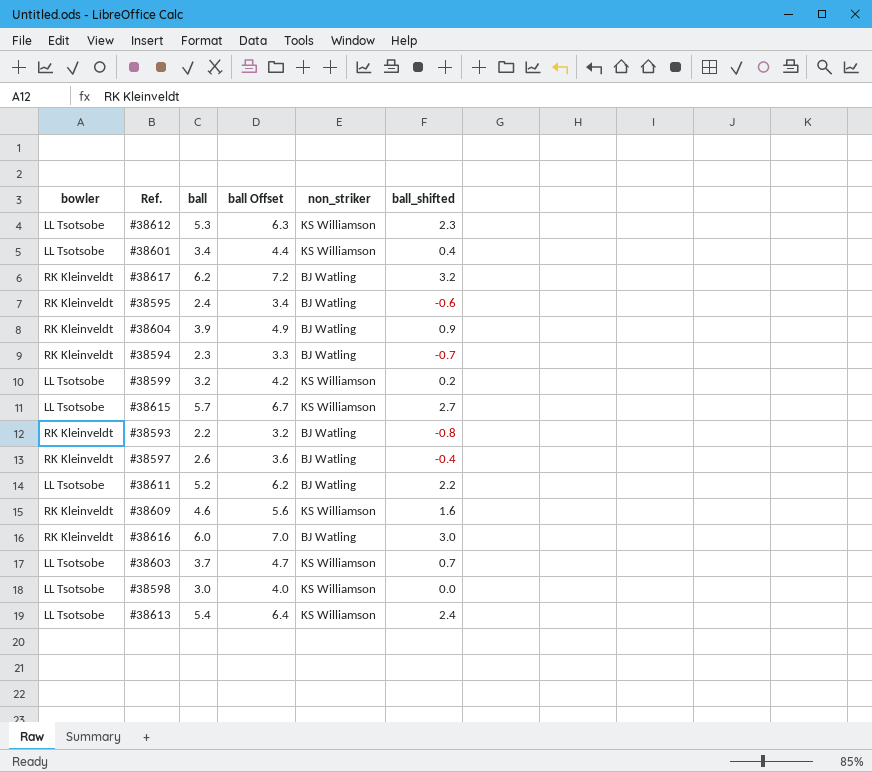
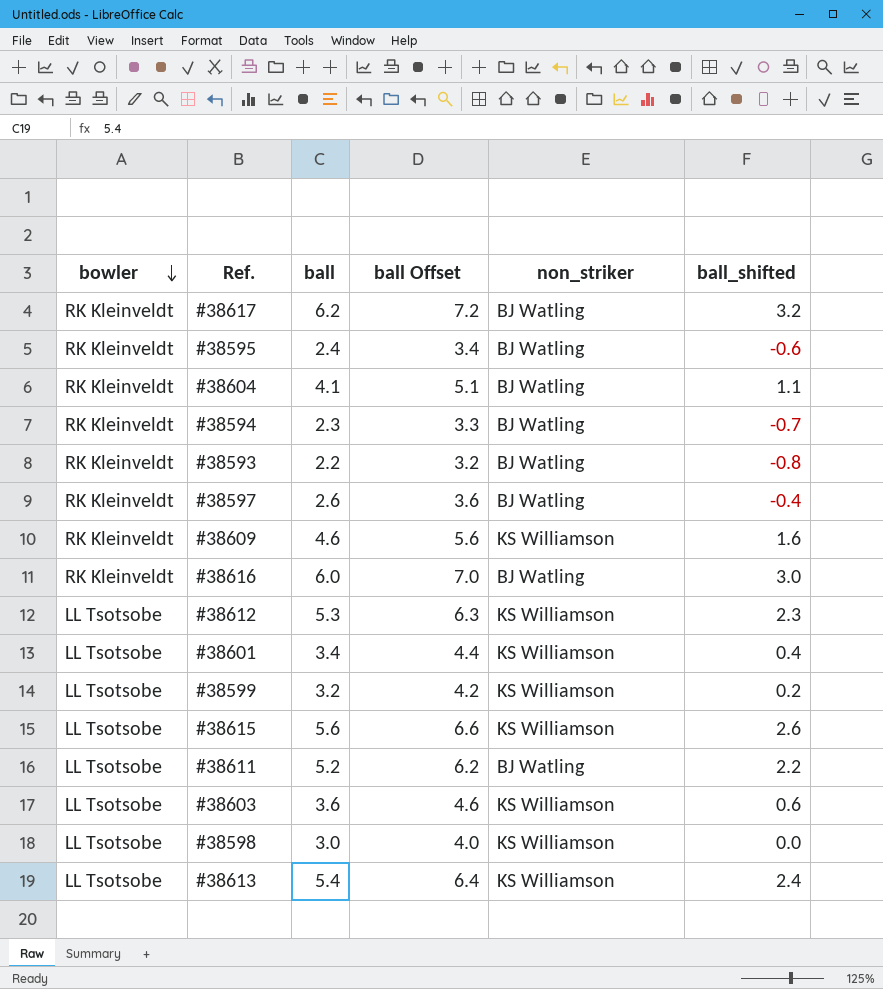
row order: none -> bowler descending
#38604 | ball: 3.9 -> 4.1
#38604 | ball Offset: 4.9 -> 5.1
#38604 | ball_shifted: 0.9 -> 1.1
#38615 | ball: 5.7 -> 5.6
#38615 | ball Offset: 6.7 -> 6.6
#38615 | ball_shifted: 2.7 -> 2.6
#38603 | ball: 3.7 -> 3.6
#38603 | ball Offset: 4.7 -> 4.6
#38603 | ball_shifted: 0.7 -> 0.6

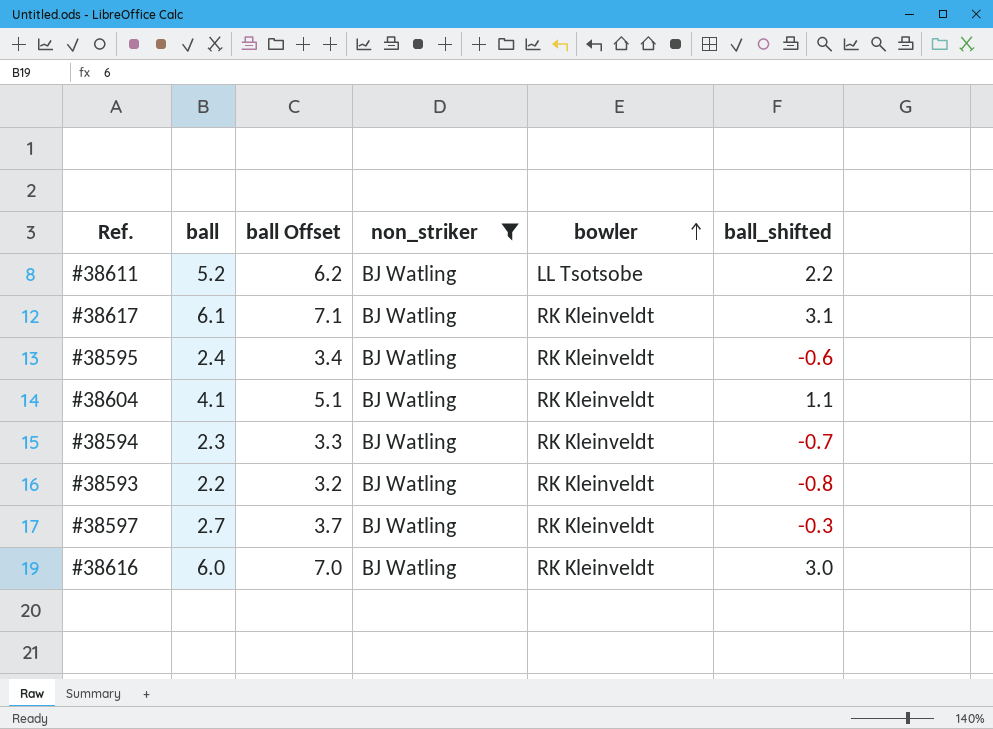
filter: none -> non_striker = BJ Watling
row order: bowler descending -> bowler ascending
column bowler | position: 1 -> 5
#38617 | ball: 6.2 -> 6.1
#38617 | ball Offset: 7.2 -> 7.1
#38617 | ball_shifted: 3.2 -> 3.1
#38597 | ball: 2.6 -> 2.7
#38597 | ball Offset: 3.6 -> 3.7
#38597 | ball_shifted: -0.4 -> -0.3

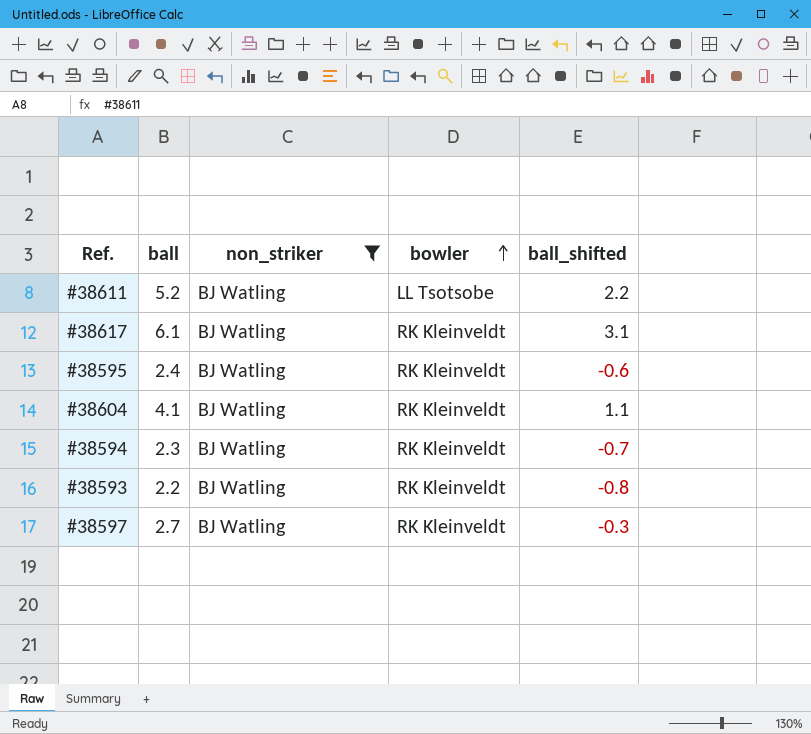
column ball Offset | formula: [ball] + 1 -> none
row #38616: 6.0 | 7.0 | BJ Watling | RK Kleinveldt | 3.0 -> none

